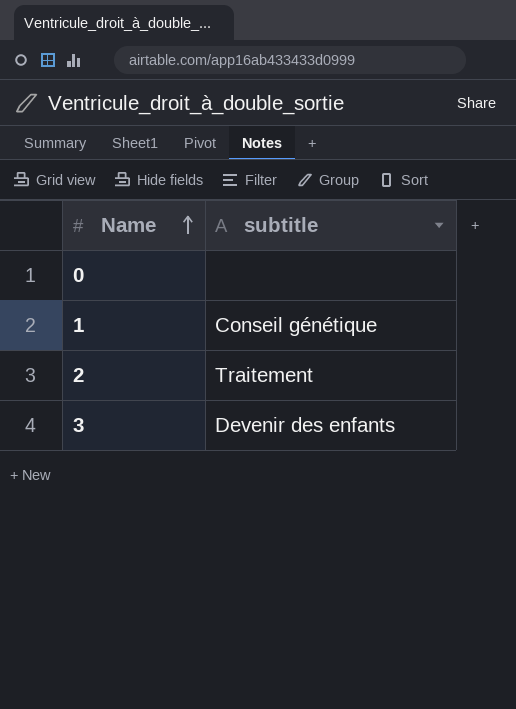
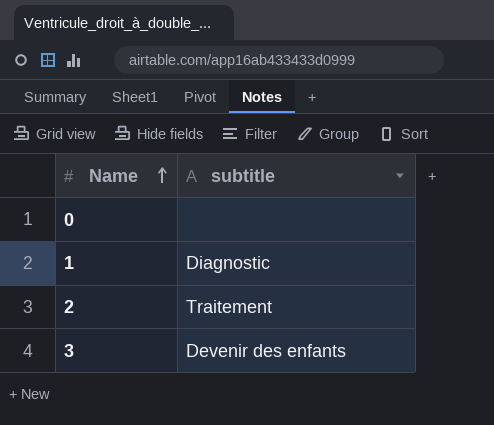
1 | subtitle: Conseil génétique -> Diagnostic

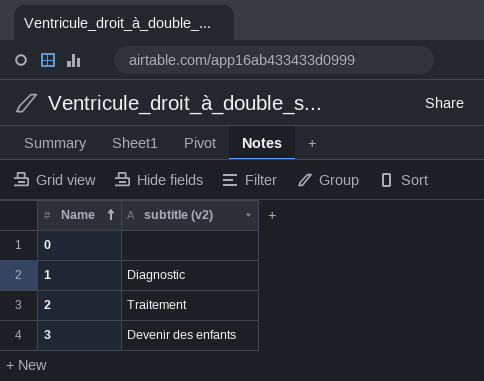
column name: subtitle -> subtitle (v2)

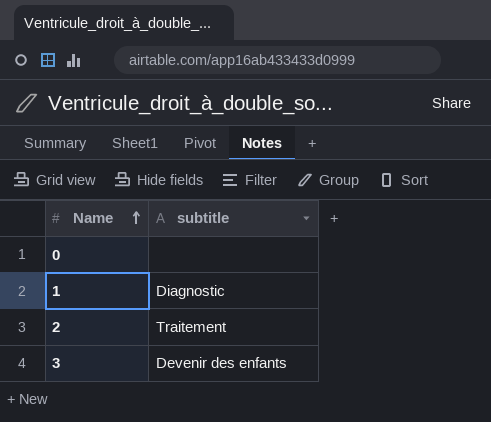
column name: subtitle (v2) -> subtitle

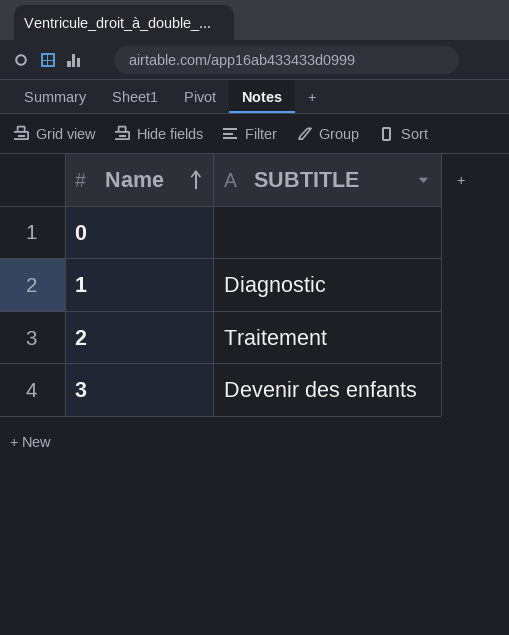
column name: subtitle -> SUBTITLE

